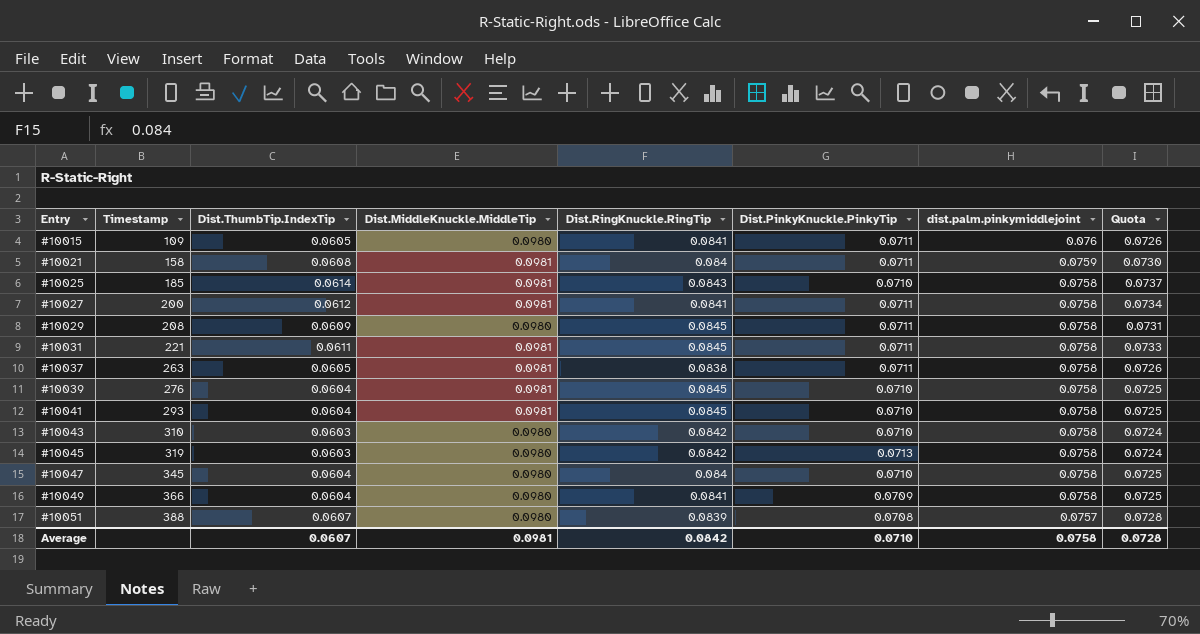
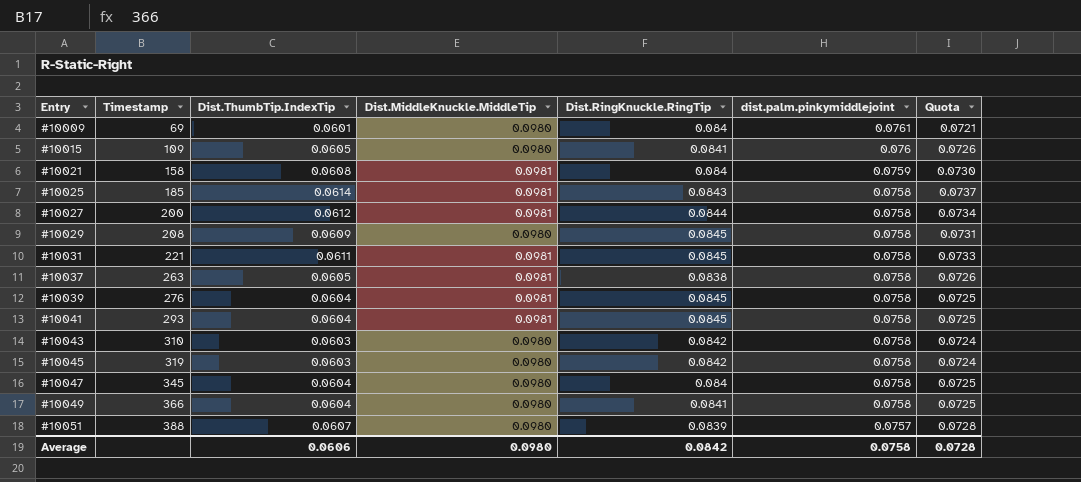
column Dist.PinkyKnuckle.PinkyTip | position: 6 -> none
row #10009: none -> 69 | 0.0601 | 0.0980 | 0.084 | 0.0761 | 0.0721
#10027 | Dist.RingKnuckle.RingTip: 0.0841 -> 0.0844
Average | Dist.ThumbTip.IndexTip: 0.0607 -> 0.0606
Average | Dist.MiddleKnuckle.MiddleTip: 0.0981 -> 0.0980

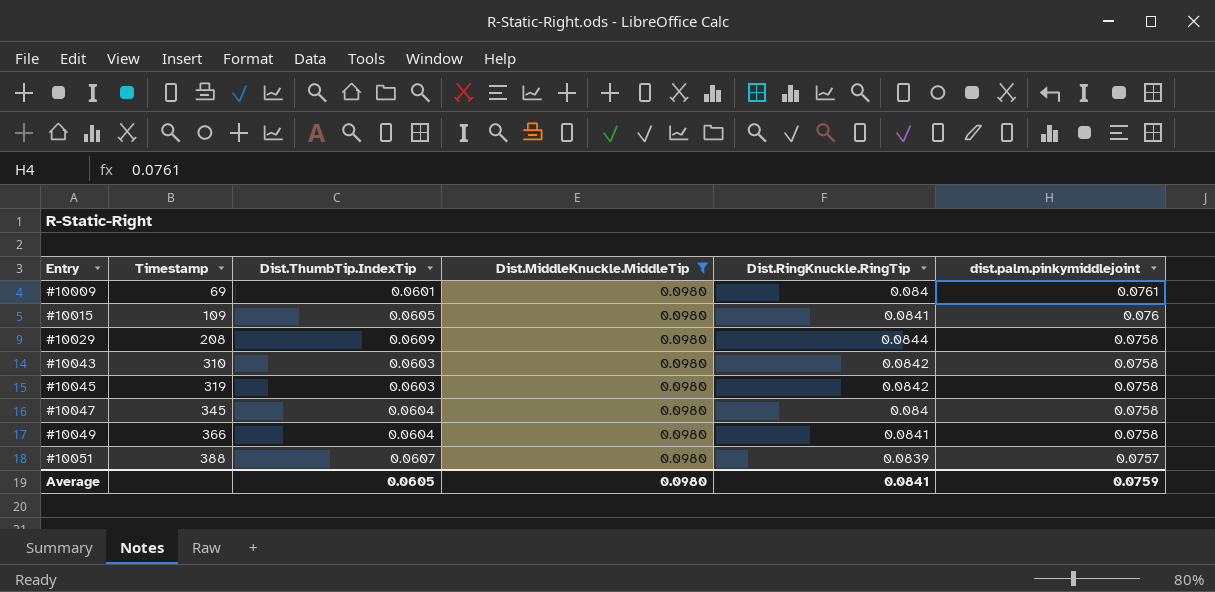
filter: none -> Dist.MiddleKnuckle.MiddleTip = 0.0980
column Quota | formula: [Dist.ThumbTip.IndexTip] * 1.2 -> none
#10029 | Dist.RingKnuckle.RingTip: 0.0845 -> 0.0844
Average | Dist.ThumbTip.IndexTip: 0.0606 -> 0.0605
Average | Dist.RingKnuckle.RingTip: 0.0842 -> 0.0841
Average | dist.palm.pinkymiddlejoint: 0.0758 -> 0.0759

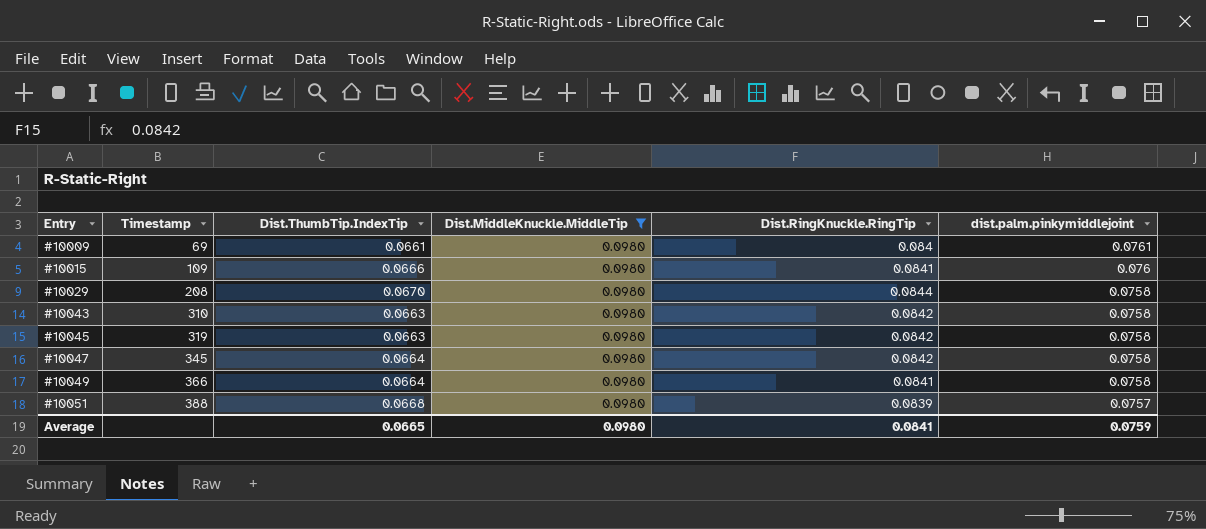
#10009 | Dist.ThumbTip.IndexTip: 0.0601 -> 0.0661
#10015 | Dist.ThumbTip.IndexTip: 0.0605 -> 0.0666
#10029 | Dist.ThumbTip.IndexTip: 0.0609 -> 0.0670
#10043 | Dist.ThumbTip.IndexTip: 0.0603 -> 0.0663
#10045 | Dist.ThumbTip.IndexTip: 0.0603 -> 0.0663
#10047 | Dist.ThumbTip.IndexTip: 0.0604 -> 0.0664
#10047 | Dist.RingKnuckle.RingTip: 0.084 -> 0.0842
#10049 | Dist.ThumbTip.IndexTip: 0.0604 -> 0.0664
#10051 | Dist.ThumbTip.IndexTip: 0.0607 -> 0.0668
Average | Dist.ThumbTip.IndexTip: 0.0605 -> 0.0665

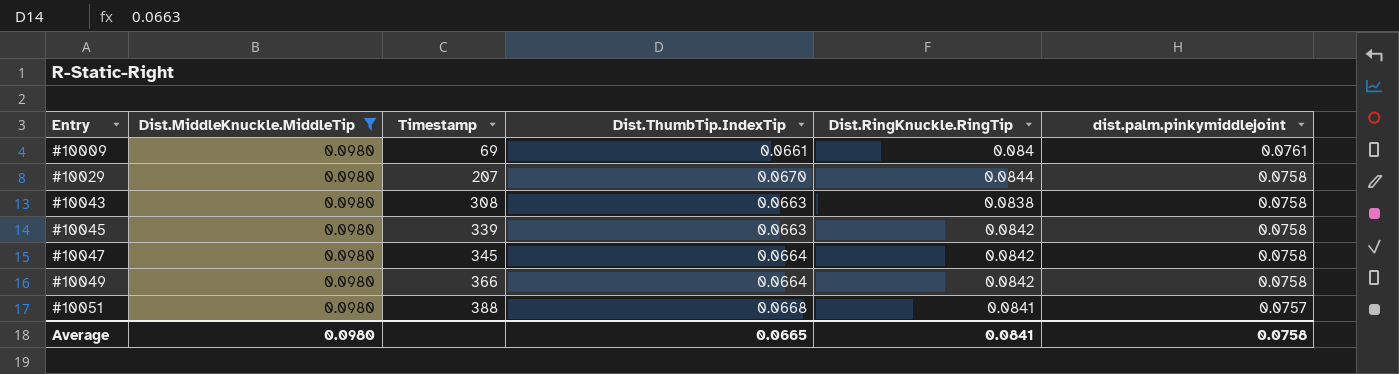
column Dist.MiddleKnuckle.MiddleTip | position: 4 -> 2
row #10015: 109 | 0.0666 | 0.0980 | 0.0841 | 0.076 -> none
#10029 | Timestamp: 208 -> 207
#10043 | Timestamp: 310 -> 308
#10043 | Dist.RingKnuckle.RingTip: 0.0842 -> 0.0838
#10045 | Timestamp: 319 -> 339
#10049 | Dist.RingKnuckle.RingTip: 0.0841 -> 0.0842
#10051 | Dist.RingKnuckle.RingTip: 0.0839 -> 0.0841
Average | dist.palm.pinkymiddlejoint: 0.0759 -> 0.0758

